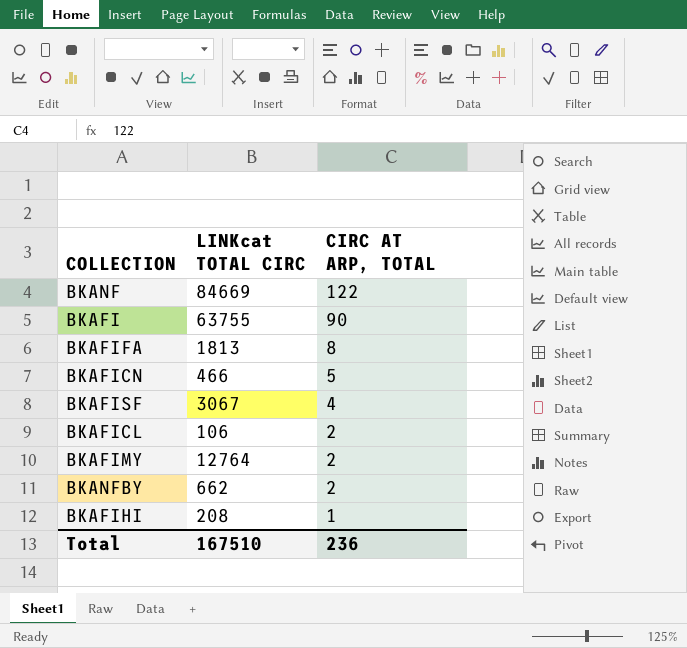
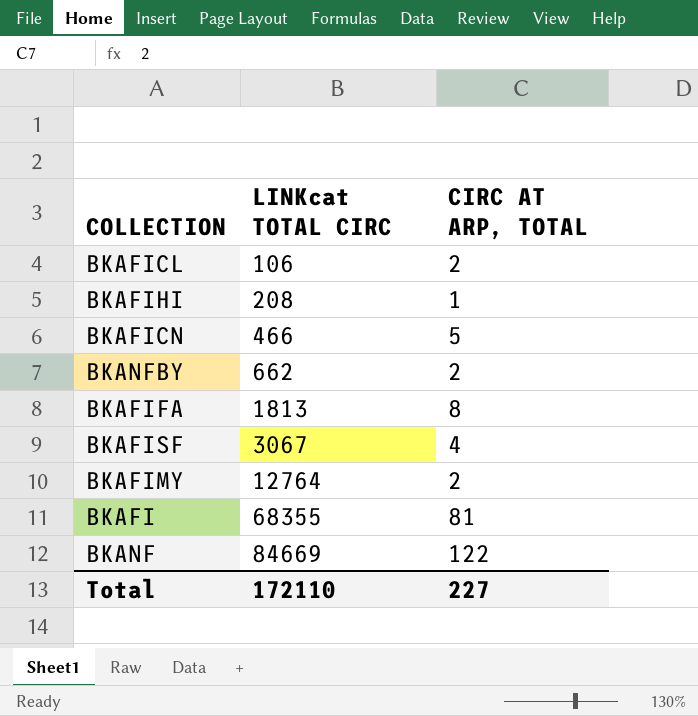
row order: CIRC AT ARP, TOTAL descending -> LINKcat TOTAL CIRC ascending
BKAFI | LINKcat TOTAL CIRC: 63755 -> 68355
BKAFI | CIRC AT ARP, TOTAL: 90 -> 81
Total | LINKcat TOTAL CIRC: 167510 -> 172110
Total | CIRC AT ARP, TOTAL: 236 -> 227

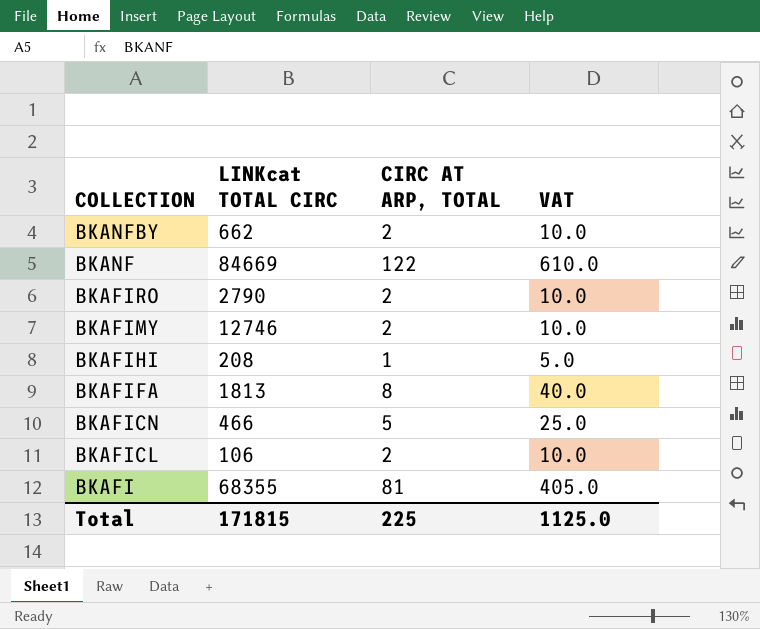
row order: LINKcat TOTAL CIRC ascending -> COLLECTION descending
column VAT | formula: none -> [CIRC AT ARP, TOTAL] * 5
row BKAFISF: 3067 | 4 -> none
row BKAFIRO: none -> 2790 | 2 | 10.0
BKAFIMY | LINKcat TOTAL CIRC: 12764 -> 12746
Total | LINKcat TOTAL CIRC: 172110 -> 171815
Total | CIRC AT ARP, TOTAL: 227 -> 225

